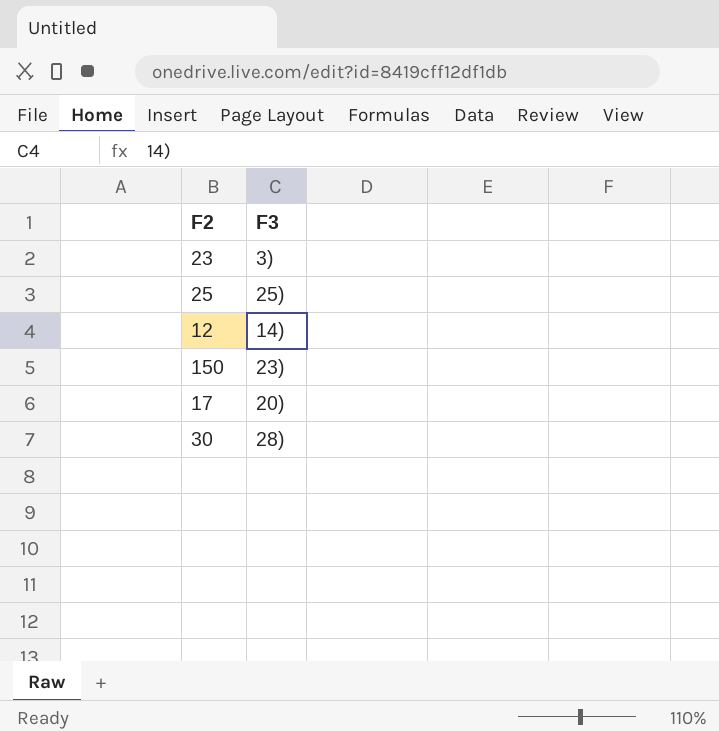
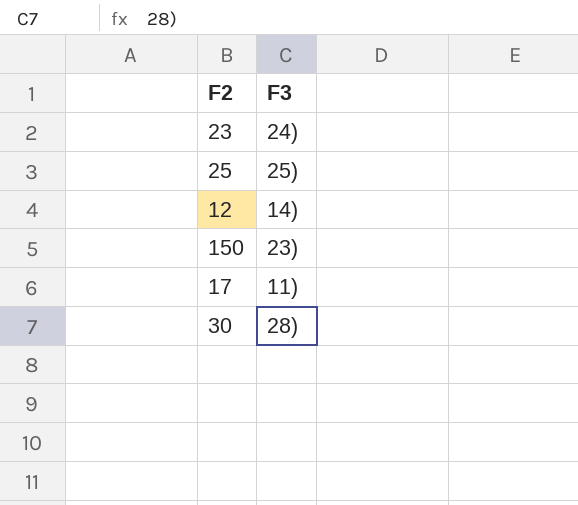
23 | F3: 3) -> 24)
17 | F3: 20) -> 11)

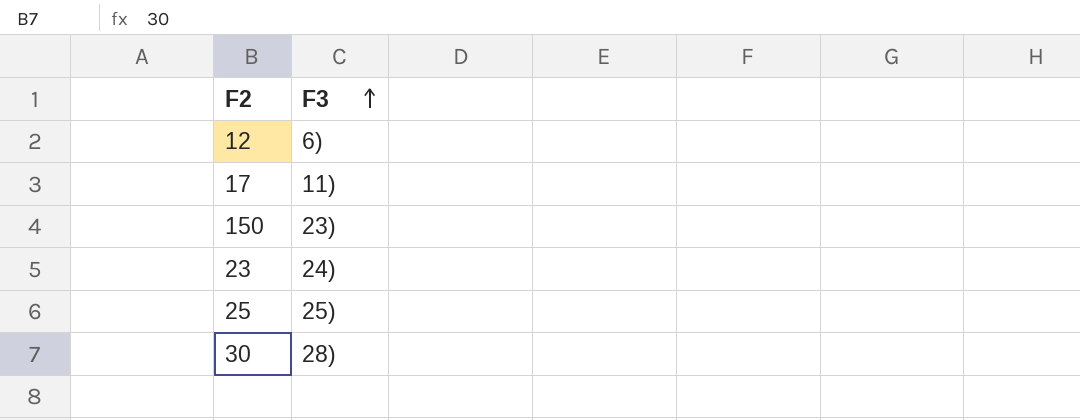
row order: none -> F3 ascending
12 | F3: 14) -> 6)

